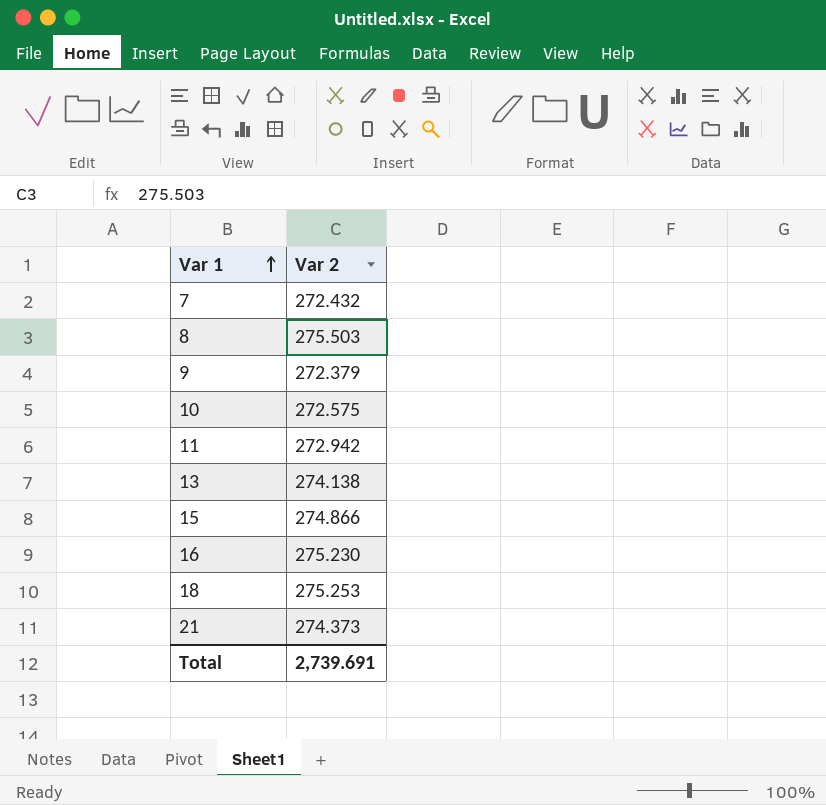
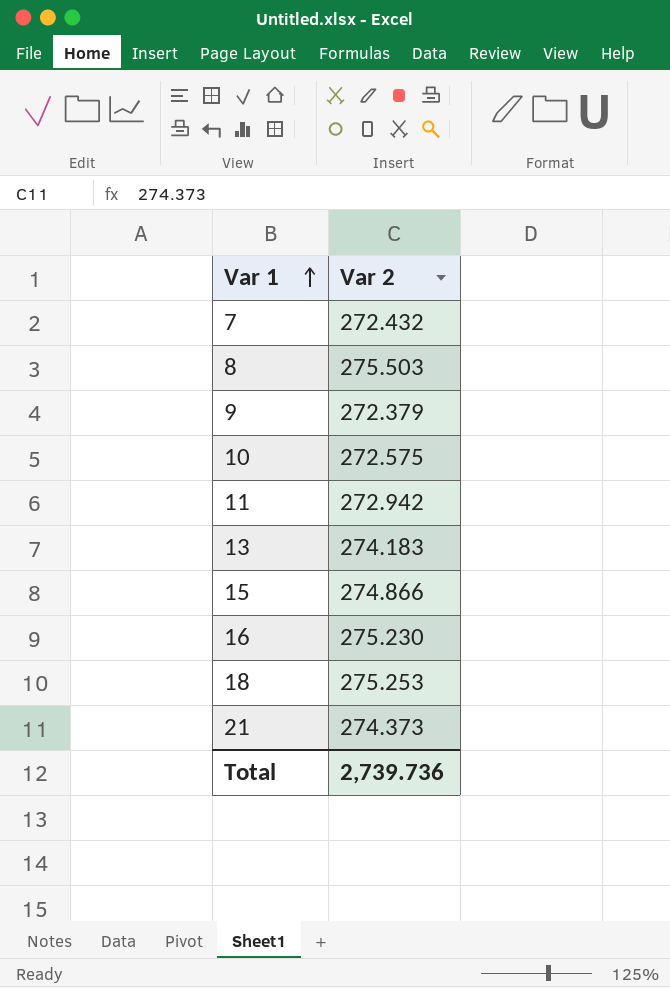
13 | Var 2: 274.138 -> 274.183
Total | Var 2: 2,739.691 -> 2,739.736

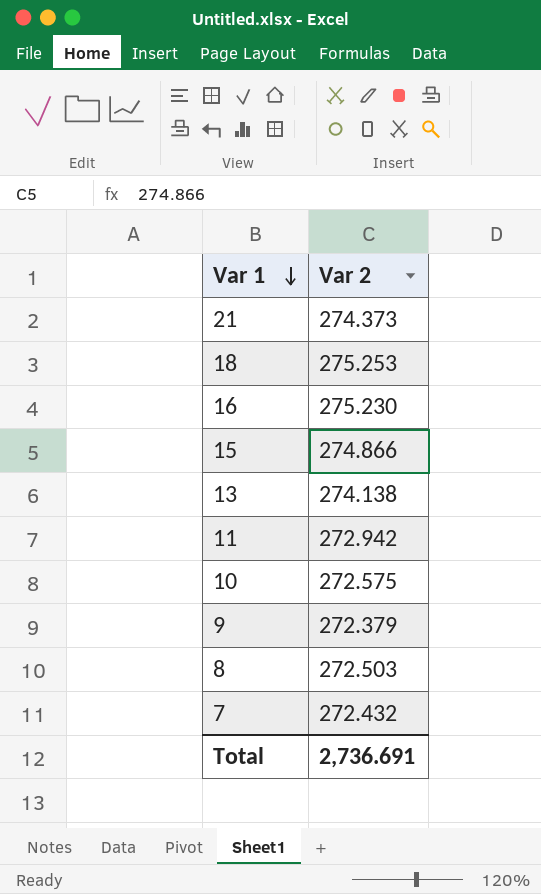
row order: Var 1 ascending -> Var 1 descending
13 | Var 2: 274.183 -> 274.138
8 | Var 2: 275.503 -> 272.503
Total | Var 2: 2,739.736 -> 2,736.691

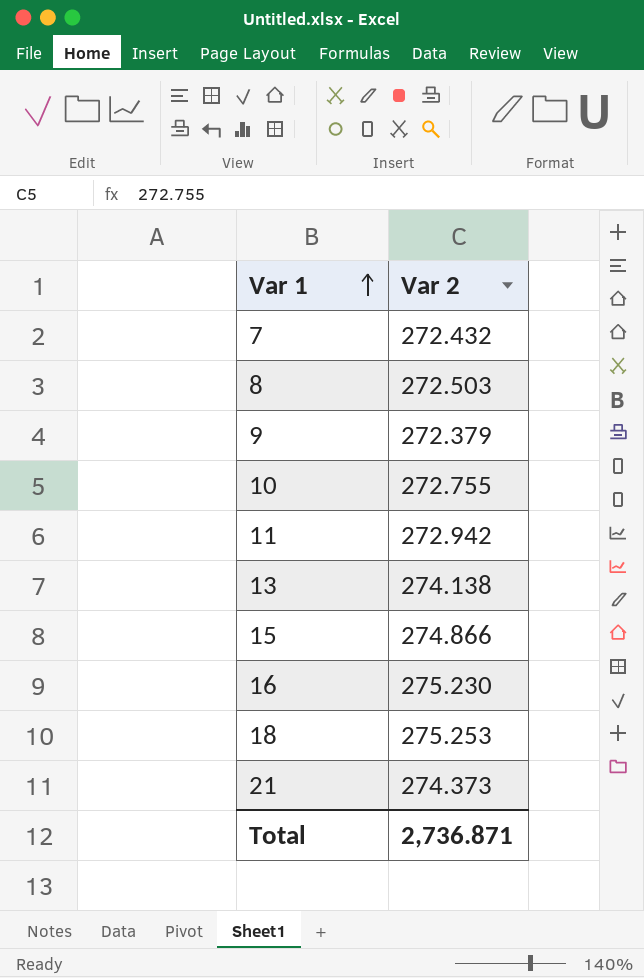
row order: Var 1 descending -> Var 1 ascending
10 | Var 2: 272.575 -> 272.755
Total | Var 2: 2,736.691 -> 2,736.871

